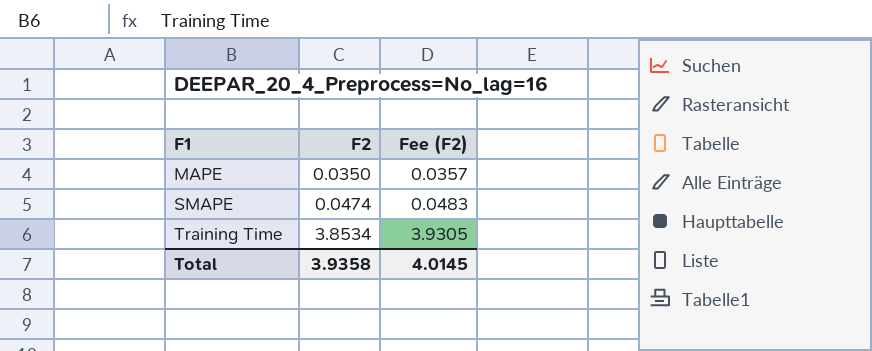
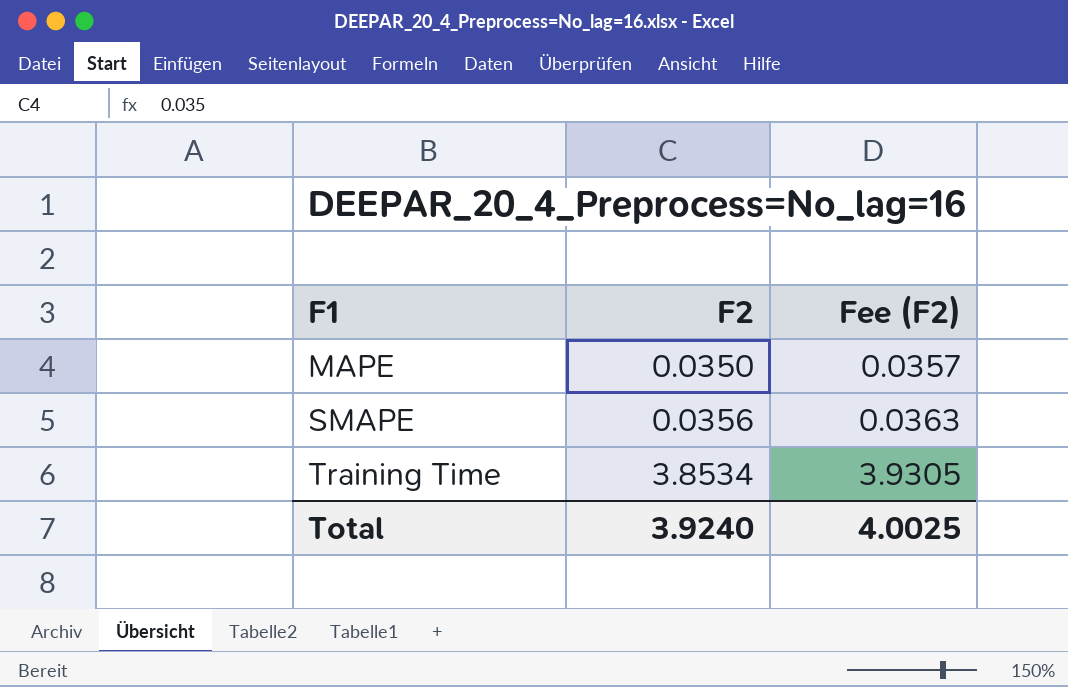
SMAPE | F2: 0.0474 -> 0.0356
SMAPE | Fee (F2): 0.0483 -> 0.0363
Total | F2: 3.9358 -> 3.9240
Total | Fee (F2): 4.0145 -> 4.0025

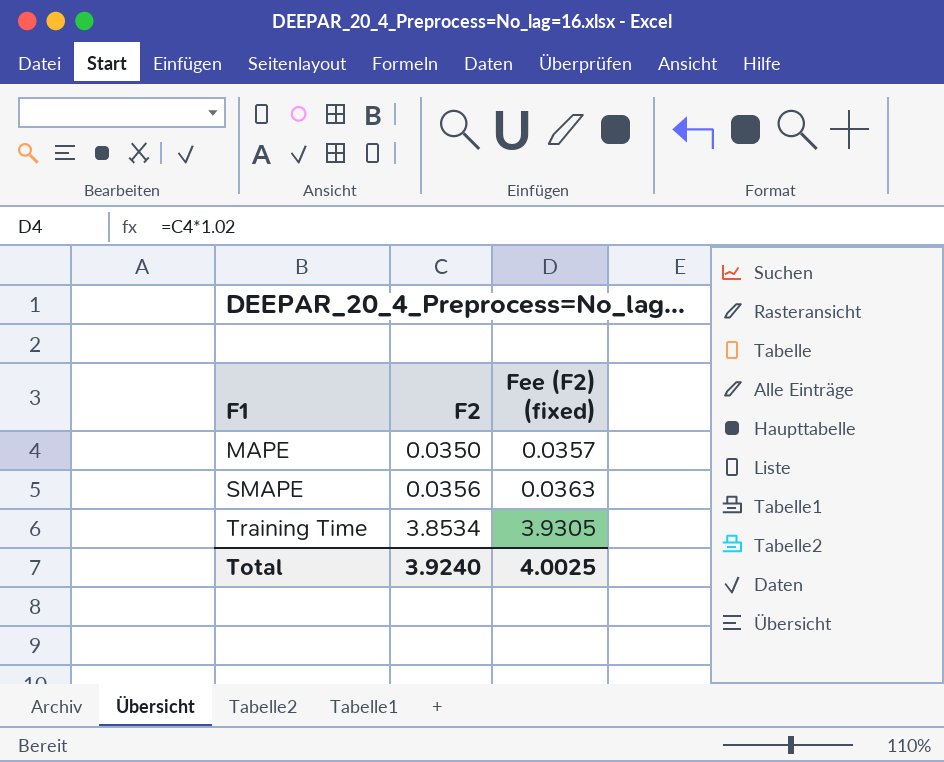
column name: Fee (F2) -> Fee (F2) (fixed)

